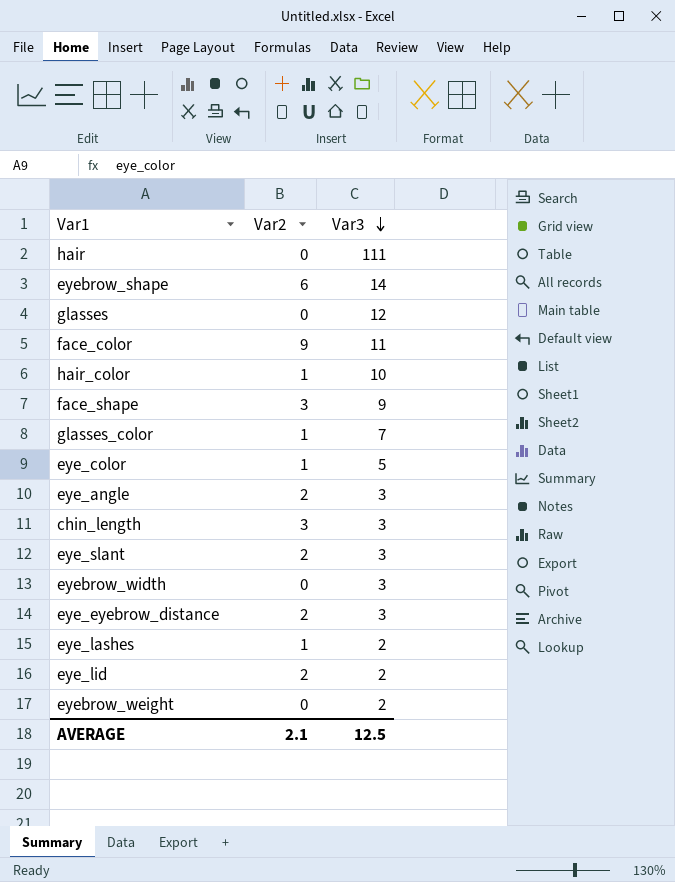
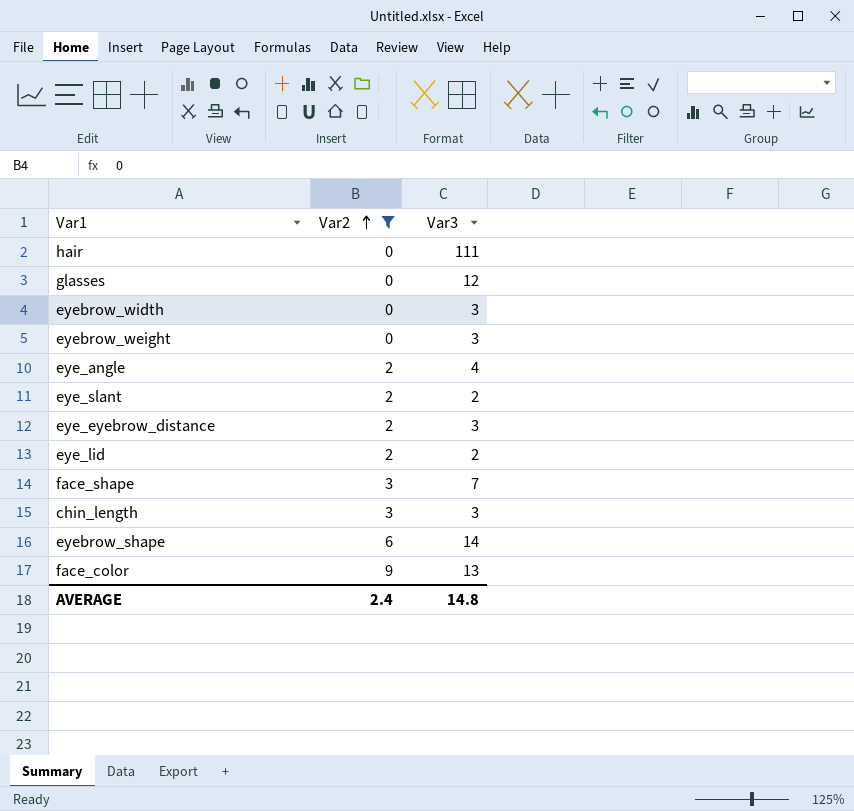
filter: none -> Var2 != 1
row order: Var3 descending -> Var2 ascending
eyebrow_weight | Var3: 2 -> 3
eye_angle | Var3: 3 -> 4
eye_slant | Var3: 3 -> 2
face_shape | Var3: 9 -> 7
face_color | Var3: 11 -> 13
AVERAGE | Var2: 2.1 -> 2.4
AVERAGE | Var3: 12.5 -> 14.8

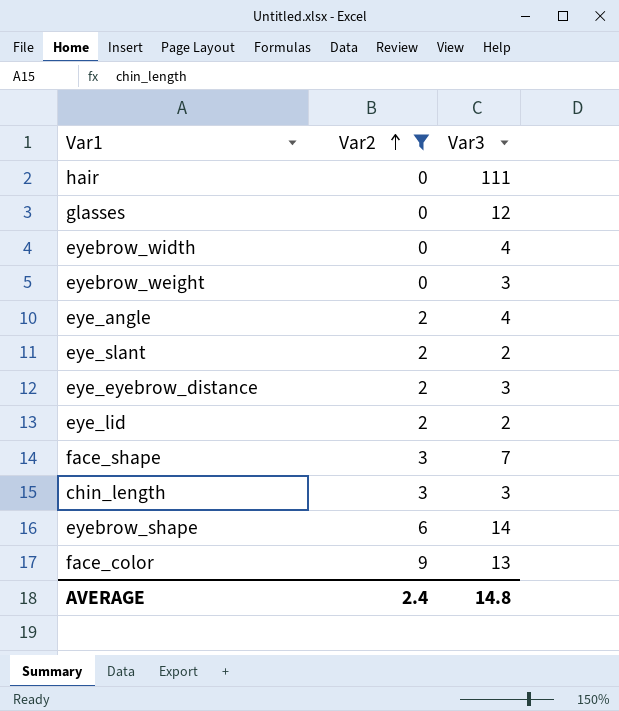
eyebrow_width | Var3: 3 -> 4

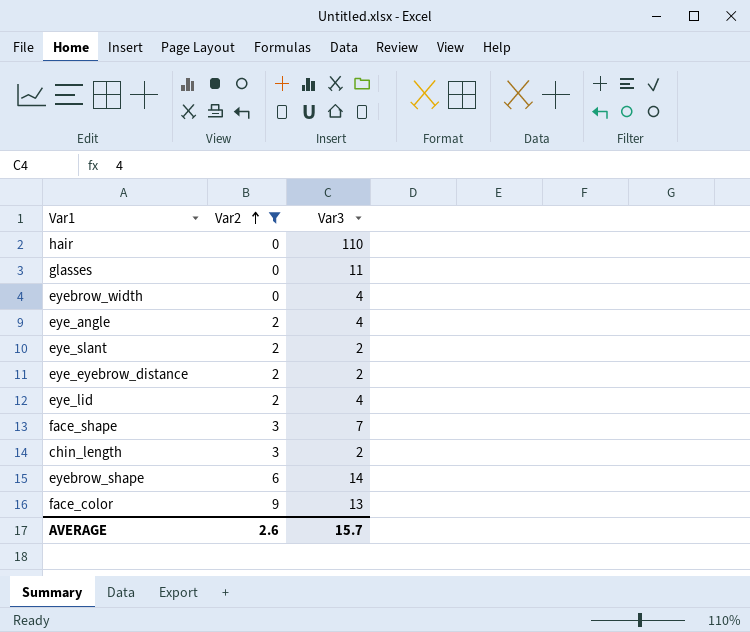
row eyebrow_weight: 0 | 3 -> none
hair | Var3: 111 -> 110
glasses | Var3: 12 -> 11
eye_eyebrow_distance | Var3: 3 -> 2
eye_lid | Var3: 2 -> 4
chin_length | Var3: 3 -> 2
AVERAGE | Var2: 2.4 -> 2.6
AVERAGE | Var3: 14.8 -> 15.7

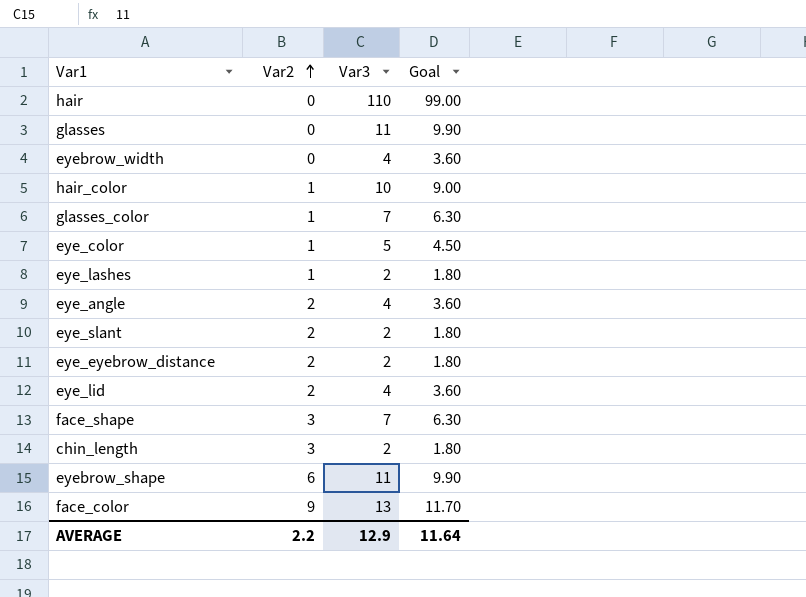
filter: Var2 != 1 -> none
column Goal | formula: none -> [Var3] * 0.9
eyebrow_shape | Var3: 14 -> 11
AVERAGE | Var2: 2.6 -> 2.2
AVERAGE | Var3: 15.7 -> 12.9

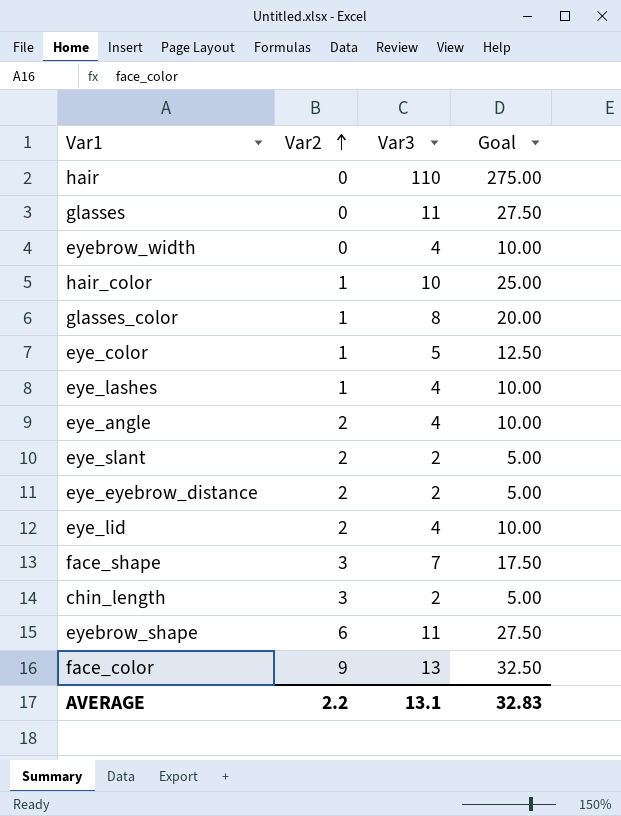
column Goal | formula: [Var3] * 0.9 -> [Var3] * 2.5
glasses_color | Var3: 7 -> 8
eye_lashes | Var3: 2 -> 4
AVERAGE | Var3: 12.9 -> 13.1
AVERAGE | Goal: 11.64 -> 32.83

